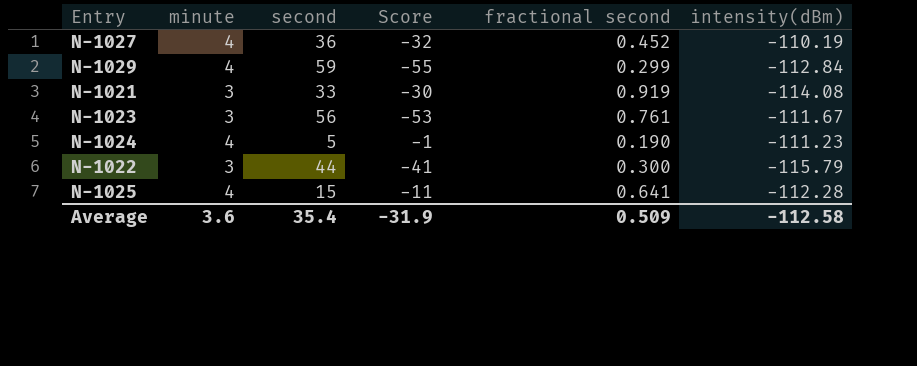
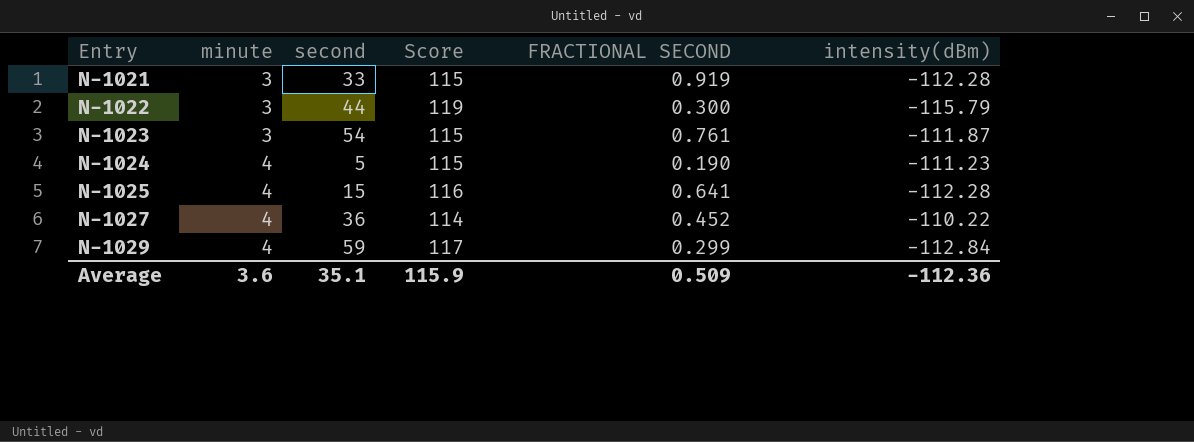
row order: none -> Entry ascending
column Score | formula: [minute] - [second] -> [minute] - [intensity(dBm)]
column name: fractional second -> FRACTIONAL SECOND
N-1021 | intensity(dBm): -114.08 -> -112.28
N-1023 | second: 56 -> 54
N-1023 | intensity(dBm): -111.67 -> -111.87
N-1027 | intensity(dBm): -110.19 -> -110.22
Average | second: 35.4 -> 35.1
Average | Score: -31.9 -> 115.9
Average | intensity(dBm): -112.58 -> -112.36

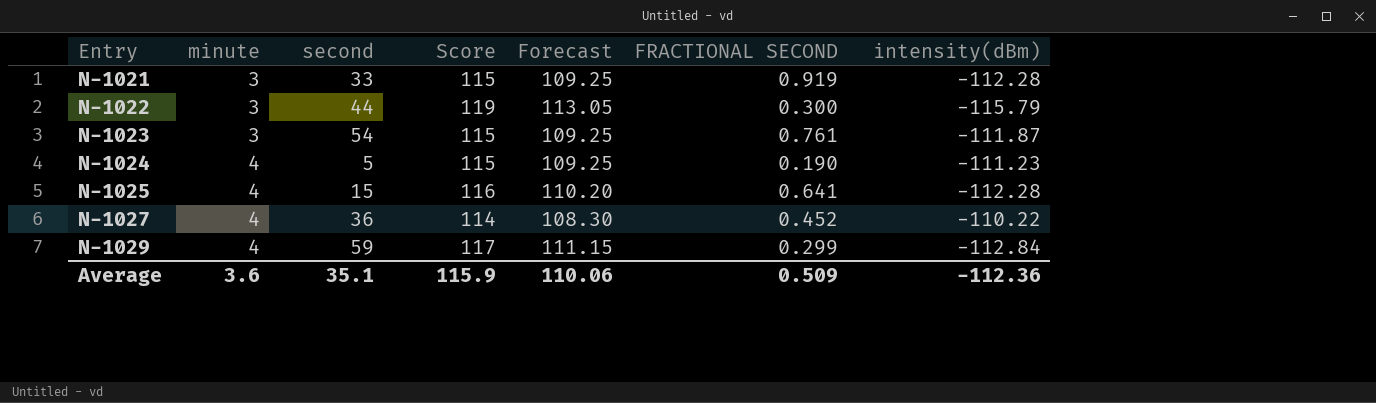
column Forecast | formula: none -> [Score] * 0.95

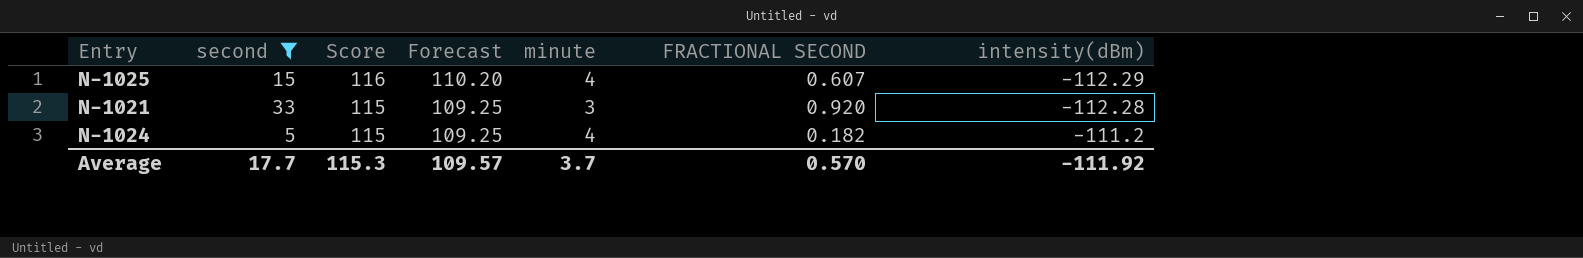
filter: none -> second <= 33
row order: Entry ascending -> Score descending
column minute | position: 2 -> 5
N-1025 | FRACTIONAL SECOND: 0.641 -> 0.607
N-1025 | intensity(dBm): -112.28 -> -112.29
N-1021 | FRACTIONAL SECOND: 0.919 -> 0.920
N-1024 | FRACTIONAL SECOND: 0.190 -> 0.182
N-1024 | intensity(dBm): -111.23 -> -111.2
Average | second: 35.1 -> 17.7
Average | Score: 115.9 -> 115.3
Average | Forecast: 110.06 -> 109.57
Average | minute: 3.6 -> 3.7
Average | FRACTIONAL SECOND: 0.509 -> 0.570
Average | intensity(dBm): -112.36 -> -111.92

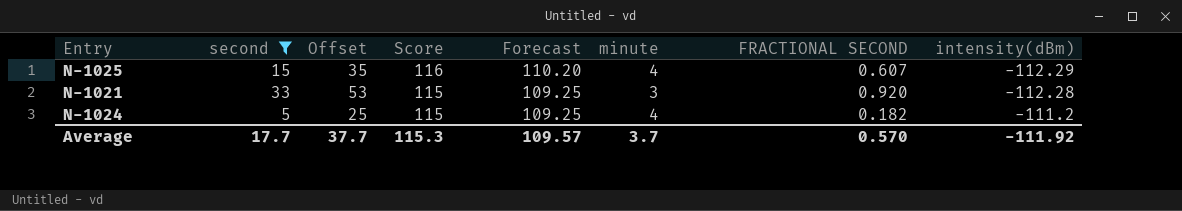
column Offset | formula: none -> [second] + 20

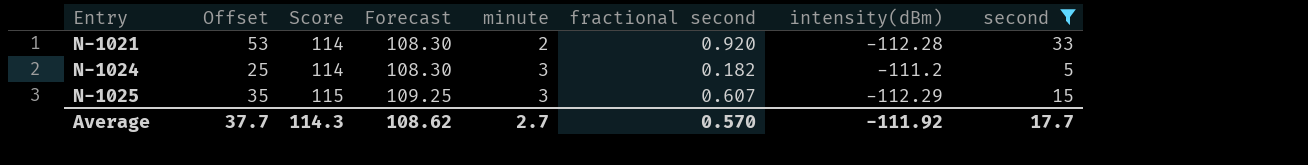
row order: Score descending -> Entry ascending
column name: FRACTIONAL SECOND -> fractional second
column second | position: 2 -> 8
N-1021 | Score: 115 -> 114
N-1021 | Forecast: 109.25 -> 108.30
N-1021 | minute: 3 -> 2
N-1024 | Score: 115 -> 114
N-1024 | Forecast: 109.25 -> 108.30
N-1024 | minute: 4 -> 3
N-1025 | Score: 116 -> 115
N-1025 | Forecast: 110.20 -> 109.25
N-1025 | minute: 4 -> 3
Average | Score: 115.3 -> 114.3
Average | Forecast: 109.57 -> 108.62
Average | minute: 3.7 -> 2.7

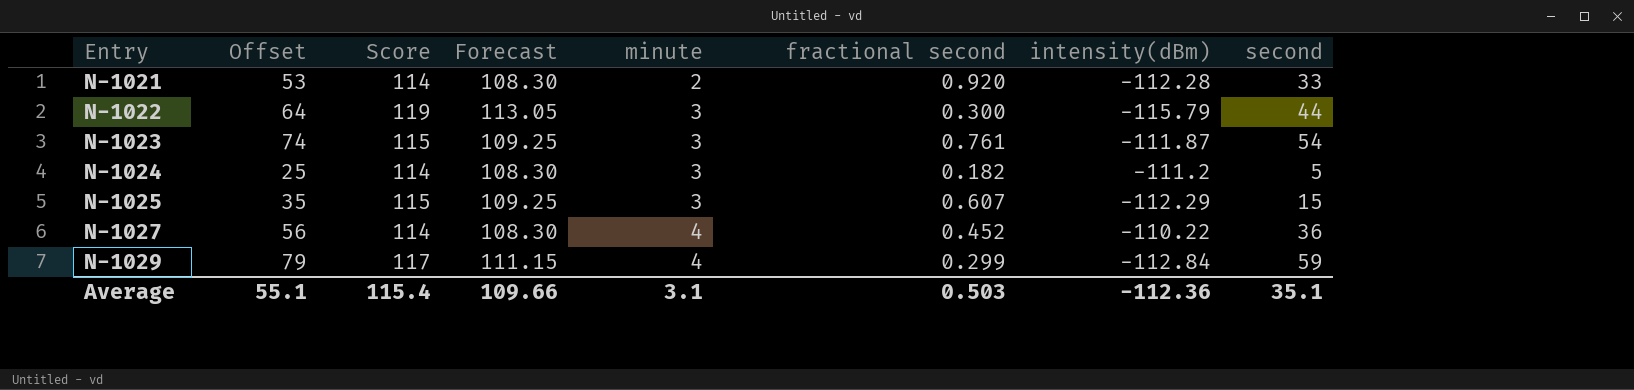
filter: second <= 33 -> none
Average | Offset: 37.7 -> 55.1
Average | Score: 114.3 -> 115.4
Average | Forecast: 108.62 -> 109.66
Average | minute: 2.7 -> 3.1
Average | fractional second: 0.570 -> 0.503
Average | intensity(dBm): -111.92 -> -112.36
Average | second: 17.7 -> 35.1

